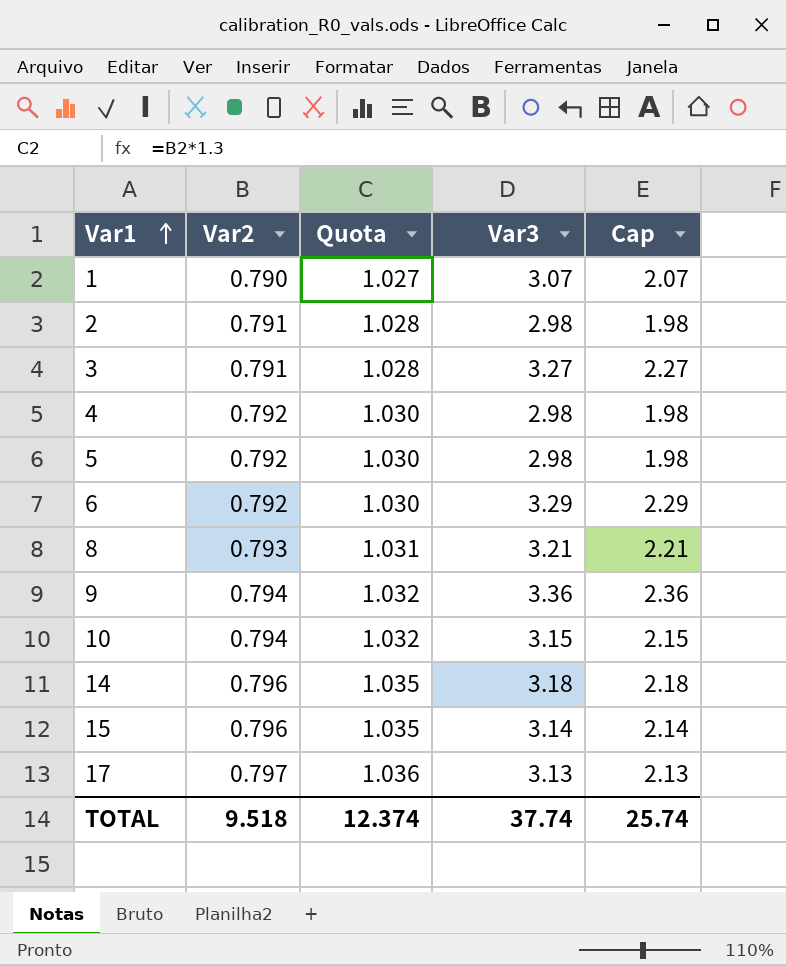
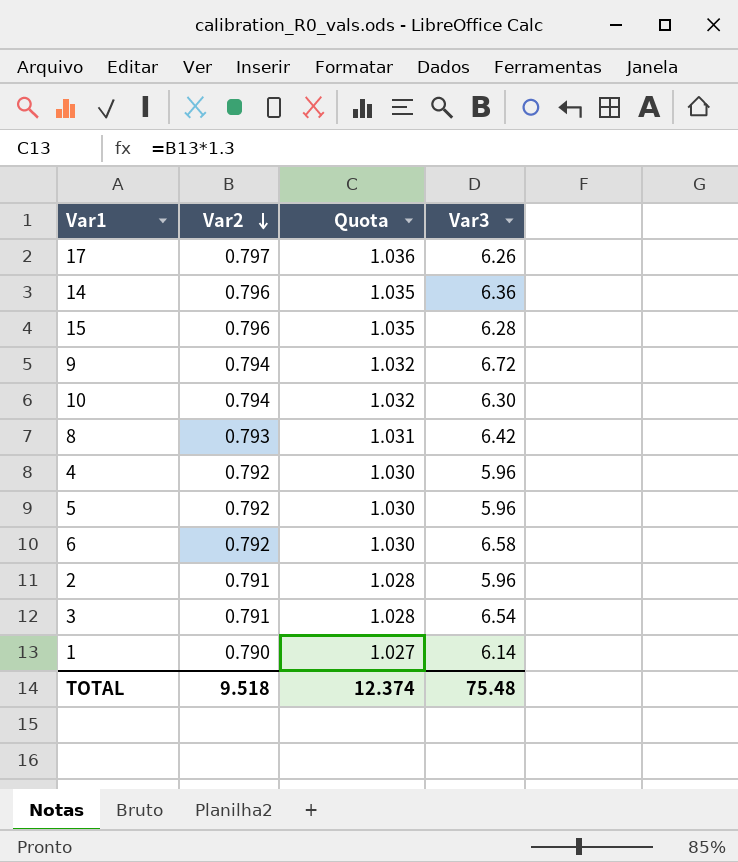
row order: Var1 ascending -> Var2 descending
column Cap | formula: [Var3] - 1 -> none
17 | Var3: 3.13 -> 6.26
14 | Var3: 3.18 -> 6.36
15 | Var3: 3.14 -> 6.28
9 | Var3: 3.36 -> 6.72
10 | Var3: 3.15 -> 6.30
8 | Var3: 3.21 -> 6.42
4 | Var3: 2.98 -> 5.96
5 | Var3: 2.98 -> 5.96
6 | Var3: 3.29 -> 6.58
2 | Var3: 2.98 -> 5.96
3 | Var3: 3.27 -> 6.54
1 | Var3: 3.07 -> 6.14
TOTAL | Var3: 37.74 -> 75.48

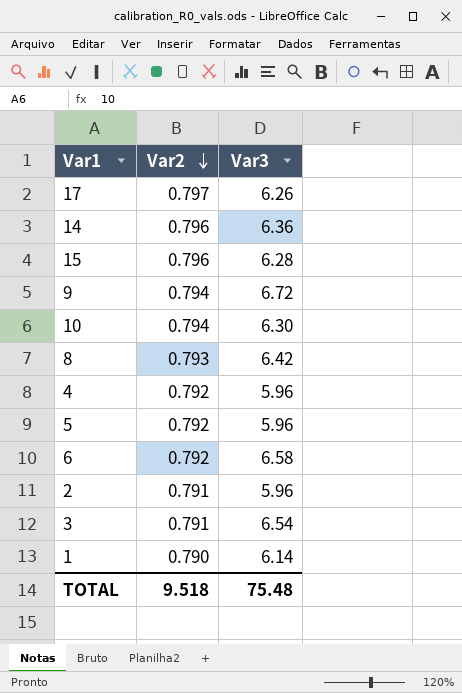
column Quota | formula: [Var2] * 1.3 -> none

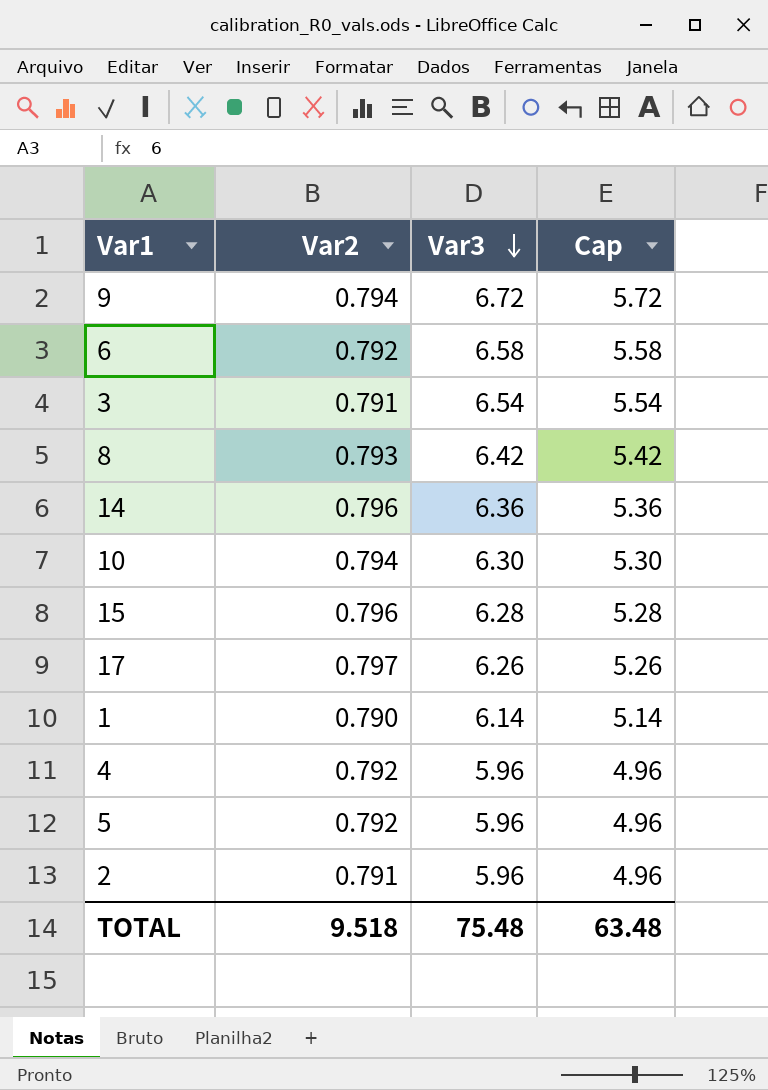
row order: Var2 descending -> Var3 descending
column Cap | formula: none -> [Var3] - 1

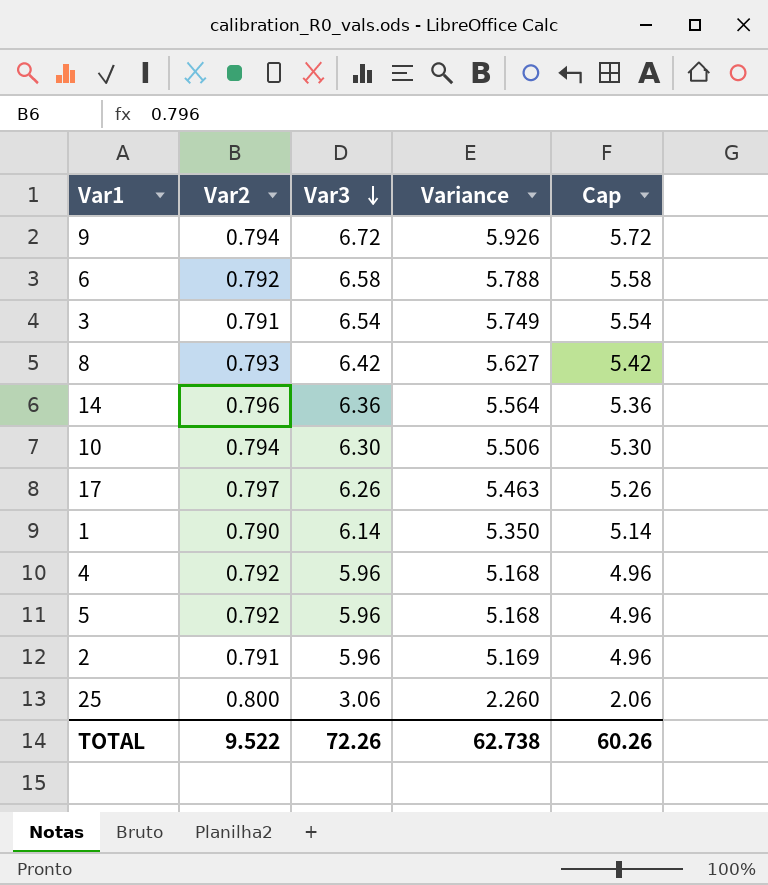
column Variance | formula: none -> [Var3] - [Var2]
row 15: 0.796 | 6.28 | 5.28 -> none
row 25: none -> 0.800 | 3.06 | 2.260 | 2.06
TOTAL | Var2: 9.518 -> 9.522
TOTAL | Var3: 75.48 -> 72.26
TOTAL | Cap: 63.48 -> 60.26

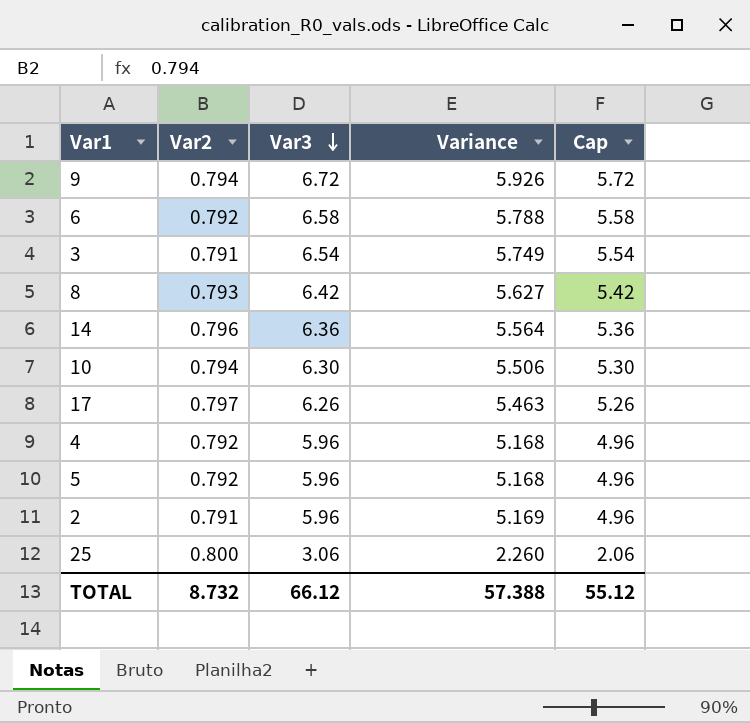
row 1: 0.790 | 6.14 | 5.350 | 5.14 -> none
TOTAL | Var2: 9.522 -> 8.732
TOTAL | Var3: 72.26 -> 66.12
TOTAL | Variance: 62.738 -> 57.388
TOTAL | Cap: 60.26 -> 55.12

